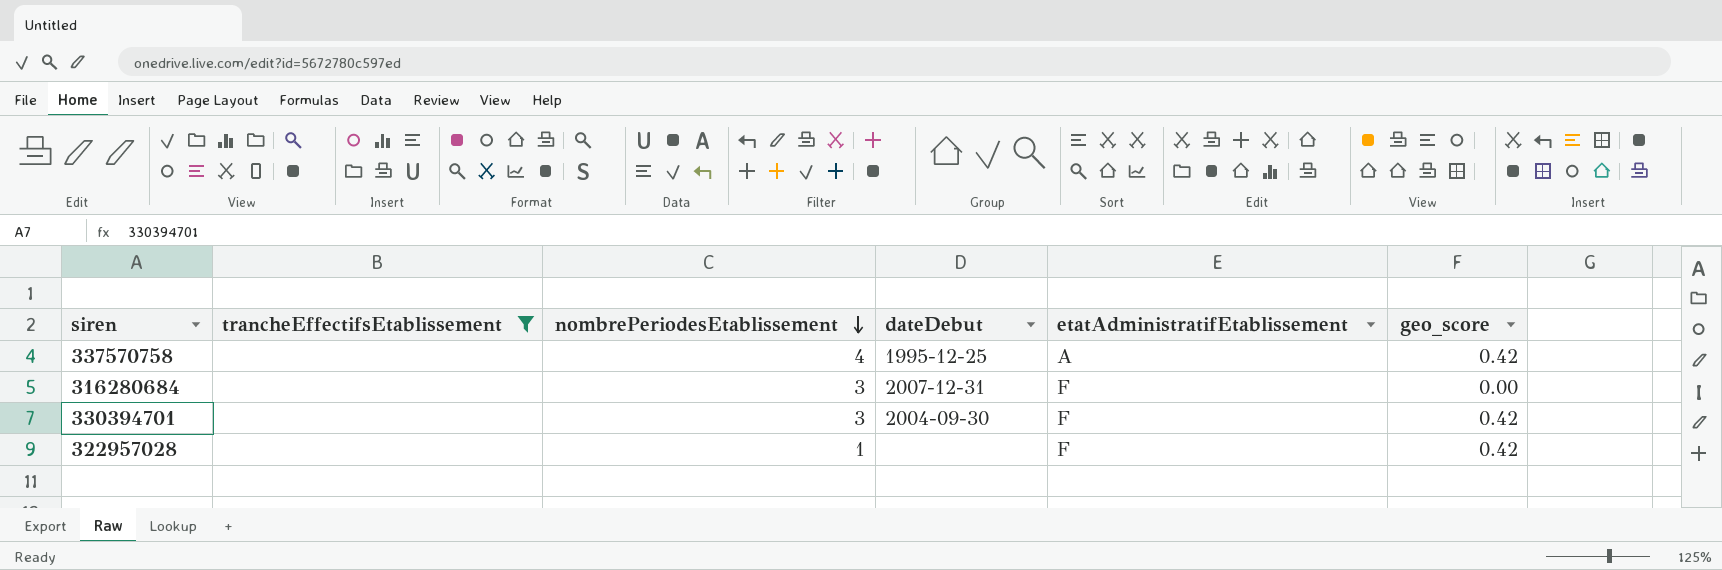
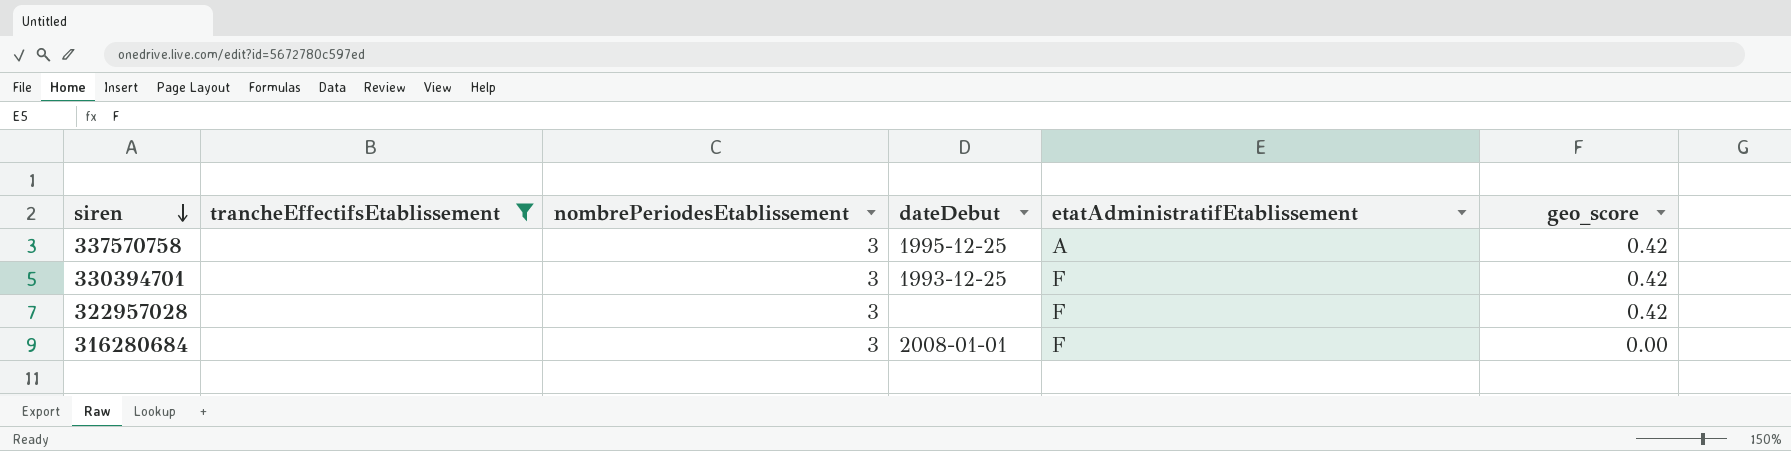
row order: nombrePeriodesEtablissement descending -> siren descending
337570758 | nombrePeriodesEtablissement: 4 -> 3
330394701 | dateDebut: 2004-09-30 -> 1993-12-25
322957028 | nombrePeriodesEtablissement: 1 -> 3
316280684 | dateDebut: 2007-12-31 -> 2008-01-01

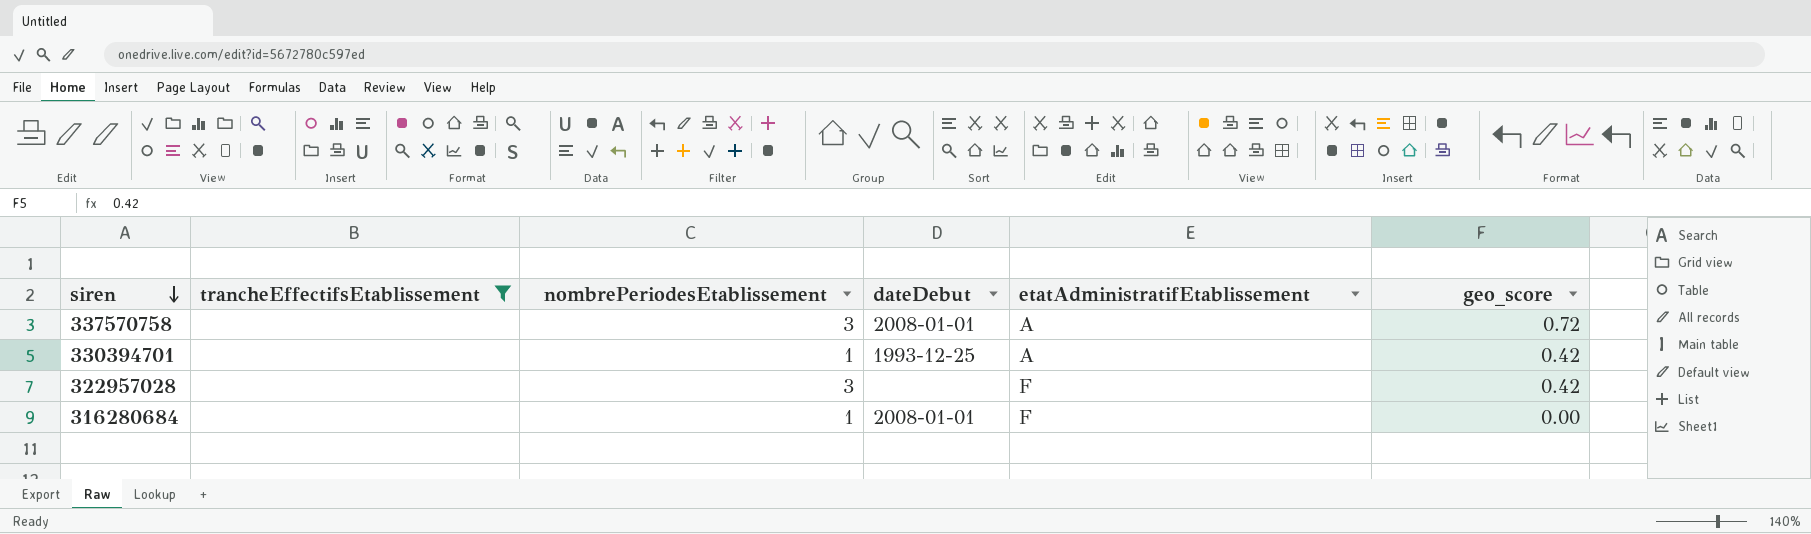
337570758 | dateDebut: 1995-12-25 -> 2008-01-01
337570758 | geo_score: 0.42 -> 0.72
330394701 | nombrePeriodesEtablissement: 3 -> 1
330394701 | etatAdministratifEtablissement: F -> A
316280684 | nombrePeriodesEtablissement: 3 -> 1

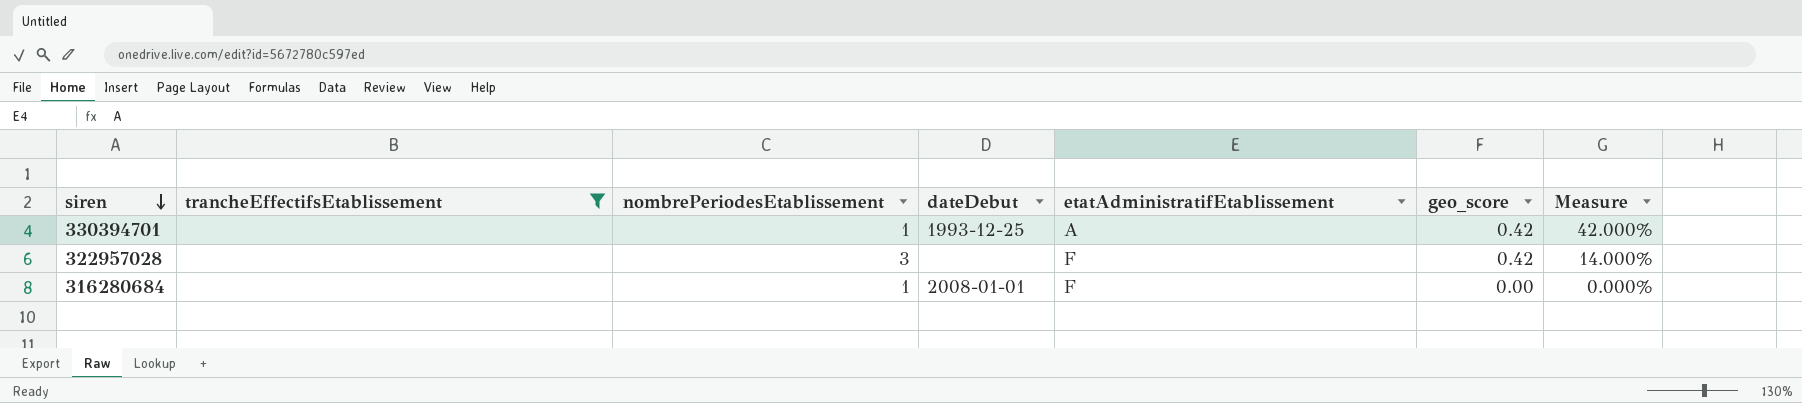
column Measure | formula: none -> [geo_score] / [nombrePeriodesEtablissement]
row 337570758: none | 3 | 2008-01-01 | A | 0.72 -> none

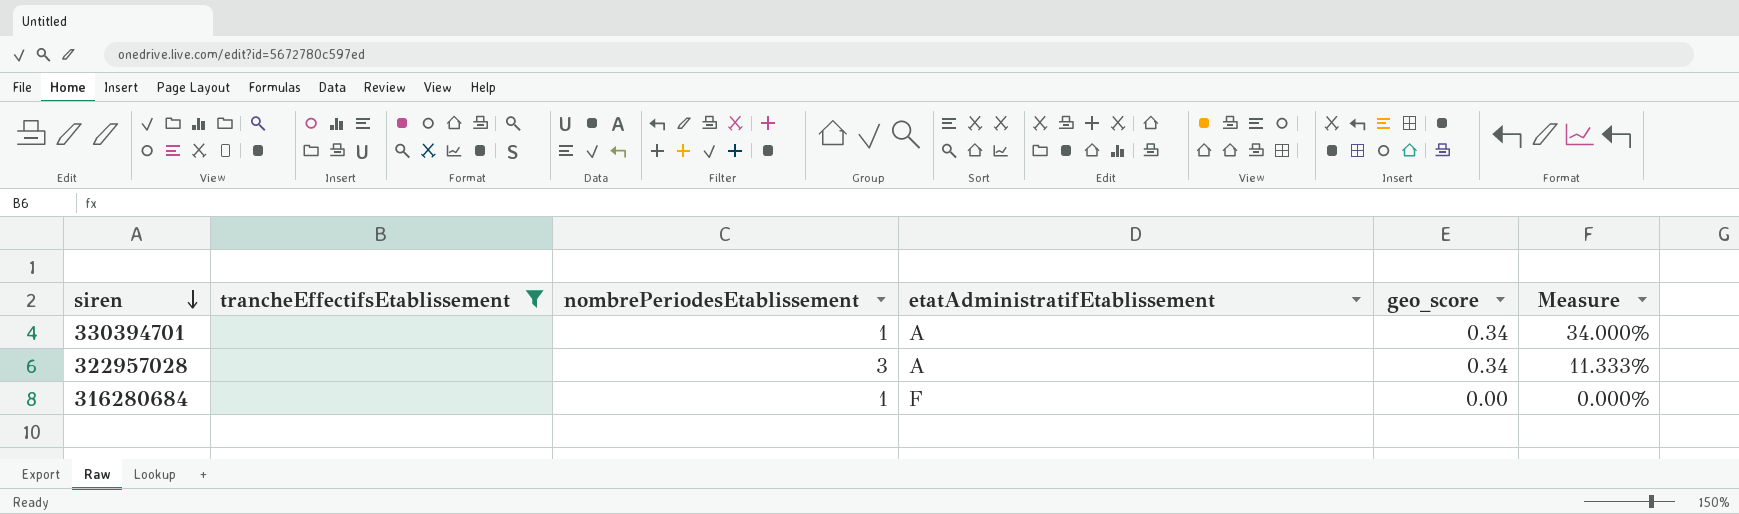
column dateDebut | position: 4 -> none
330394701 | geo_score: 0.42 -> 0.34
330394701 | Measure: 42.000% -> 34.000%
322957028 | etatAdministratifEtablissement: F -> A
322957028 | geo_score: 0.42 -> 0.34
322957028 | Measure: 14.000% -> 11.333%

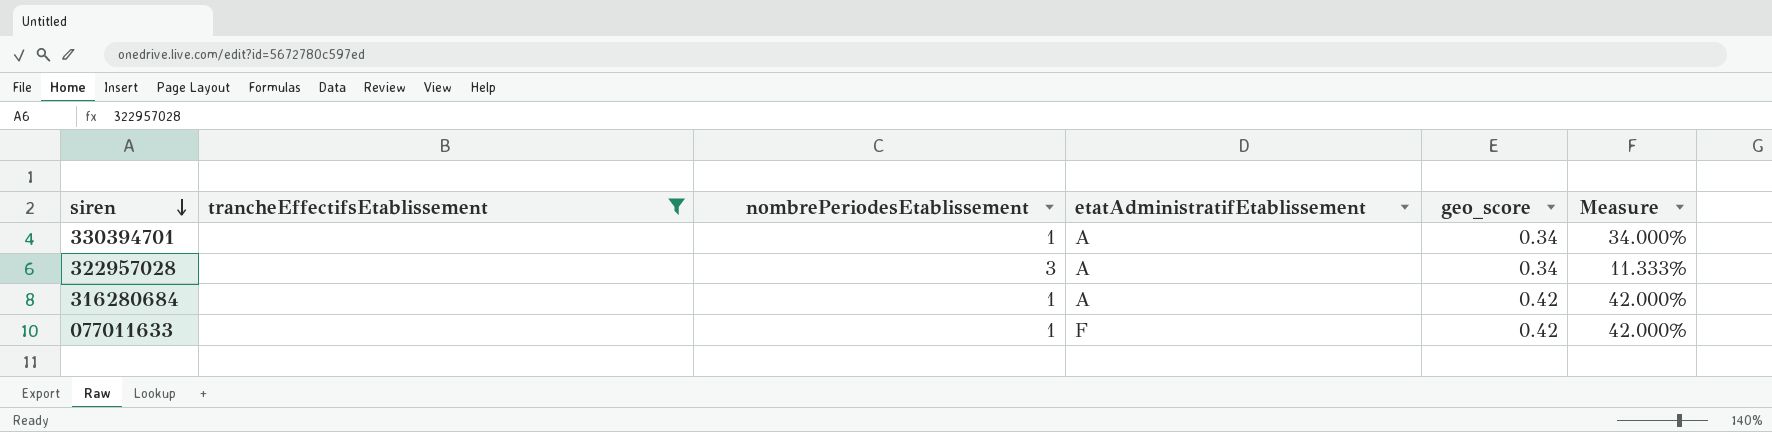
316280684 | etatAdministratifEtablissement: F -> A
316280684 | geo_score: 0.00 -> 0.42
316280684 | Measure: 0.000% -> 42.000%
row 077011633: none -> none | 1 | F | 0.42 | 42.000%

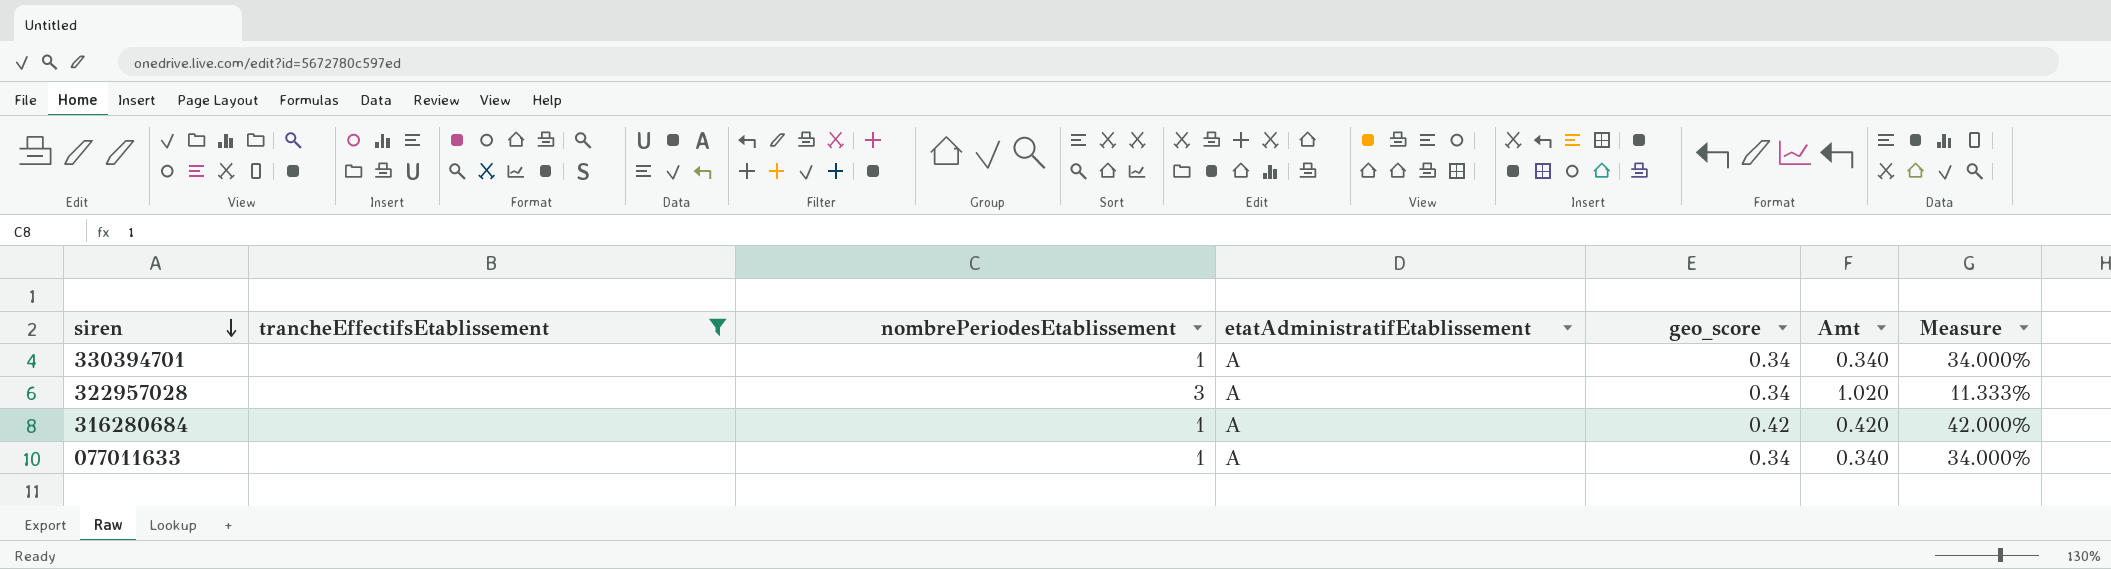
column Amt | formula: none -> [nombrePeriodesEtablissement] * [geo_score]
077011633 | etatAdministratifEtablissement: F -> A
077011633 | geo_score: 0.42 -> 0.34
077011633 | Measure: 42.000% -> 34.000%

